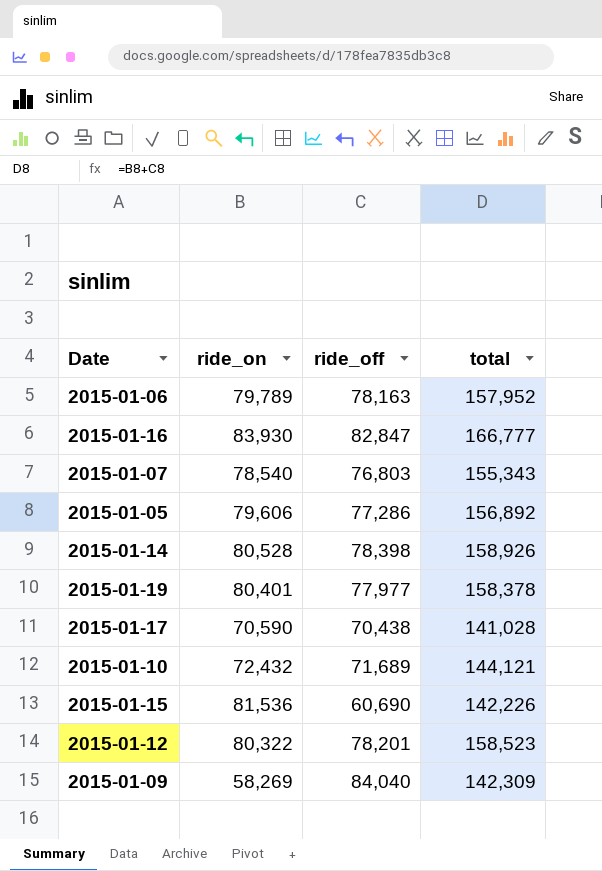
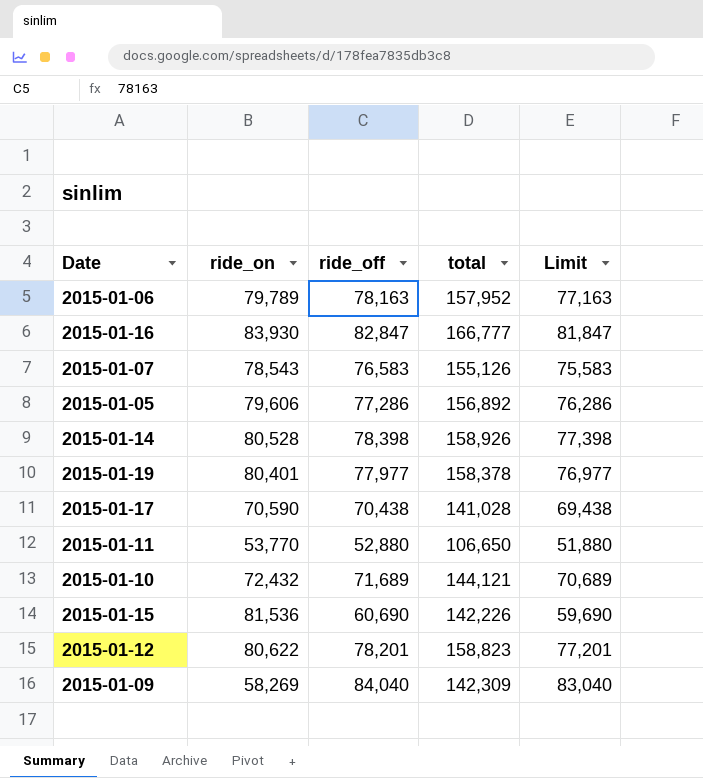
column Limit | formula: none -> [ride_off] - 1000
2015-01-07 | ride_on: 78,540 -> 78,543
2015-01-07 | ride_off: 76,803 -> 76,583
2015-01-07 | total: 155,343 -> 155,126
row 2015-01-11: none -> 53,770 | 52,880 | 106,650 | 51,880
2015-01-12 | ride_on: 80,322 -> 80,622
2015-01-12 | total: 158,523 -> 158,823

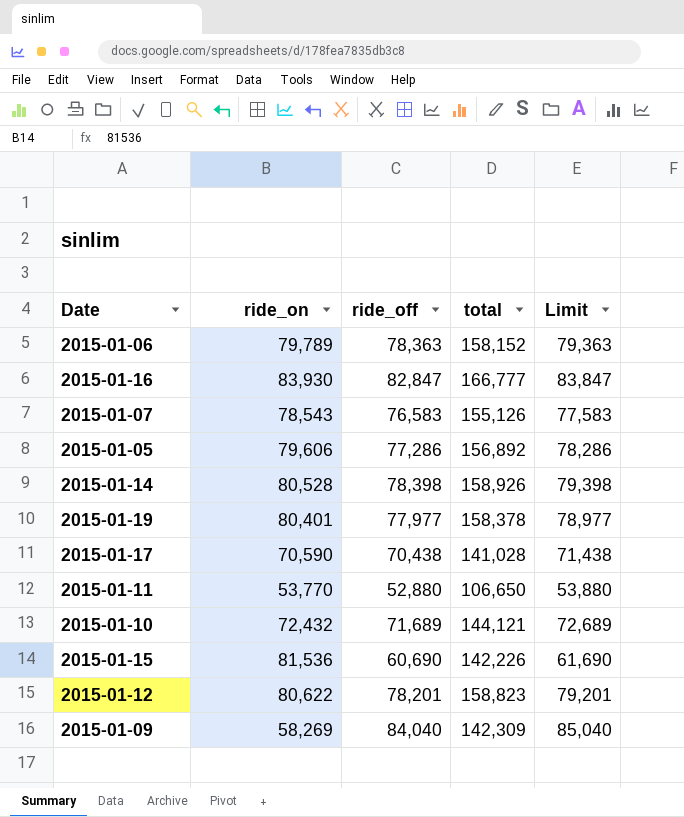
column Limit | formula: [ride_off] - 1000 -> [ride_off] + 1000
2015-01-06 | ride_off: 78,163 -> 78,363
2015-01-06 | total: 157,952 -> 158,152

